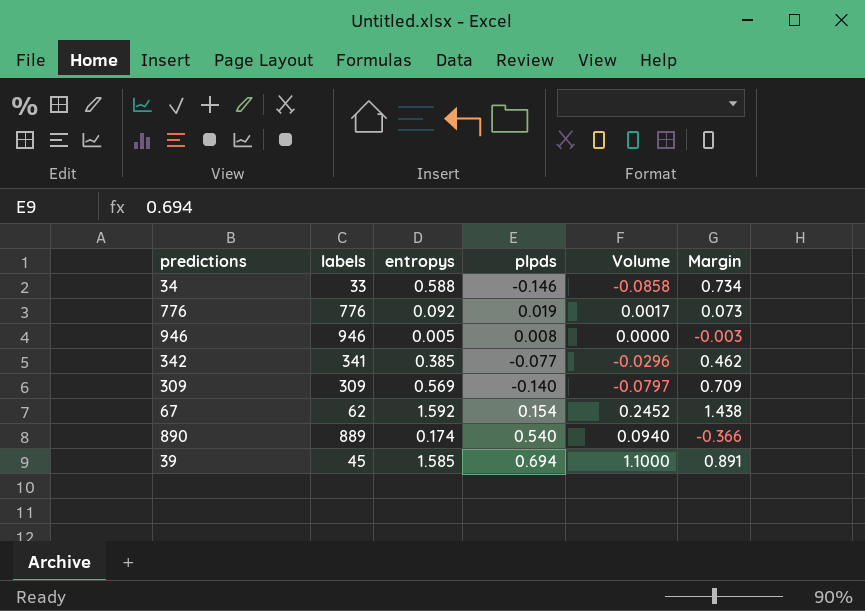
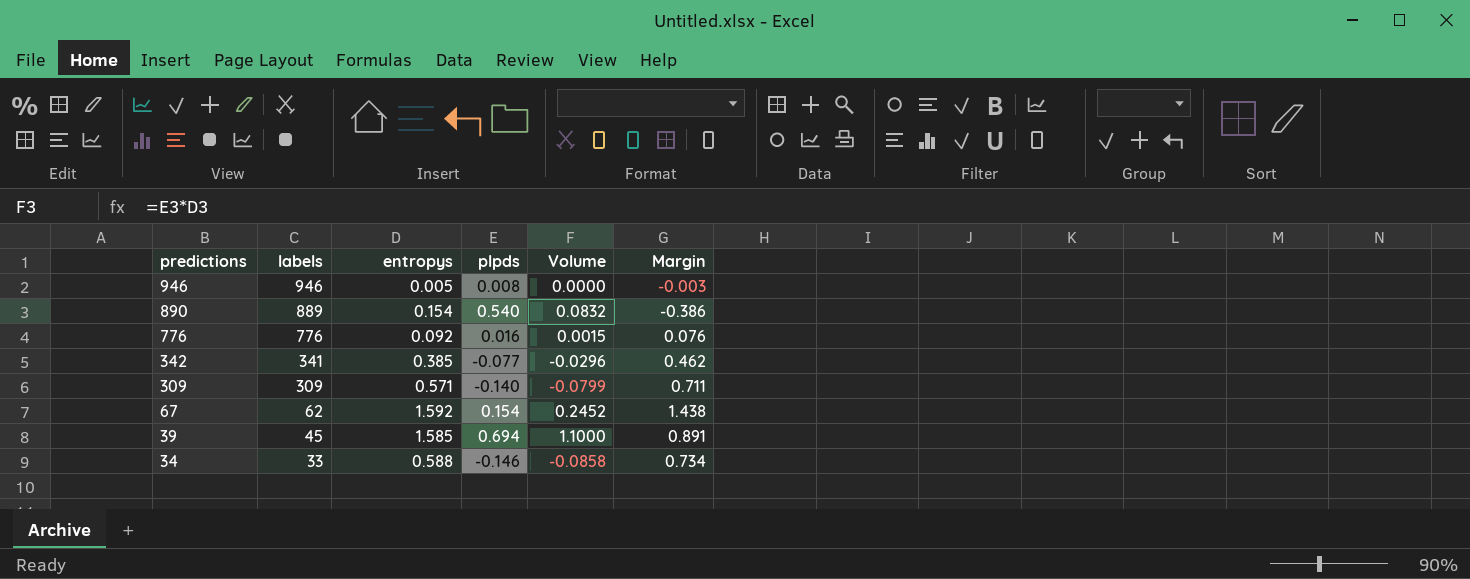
row order: none -> predictions descending
890 | entropys: 0.174 -> 0.154
890 | Volume: 0.0940 -> 0.0832
890 | Margin: -0.366 -> -0.386
776 | plpds: 0.019 -> 0.016
776 | Volume: 0.0017 -> 0.0015
776 | Margin: 0.073 -> 0.076
309 | entropys: 0.569 -> 0.571
309 | Volume: -0.0797 -> -0.0799
309 | Margin: 0.709 -> 0.711

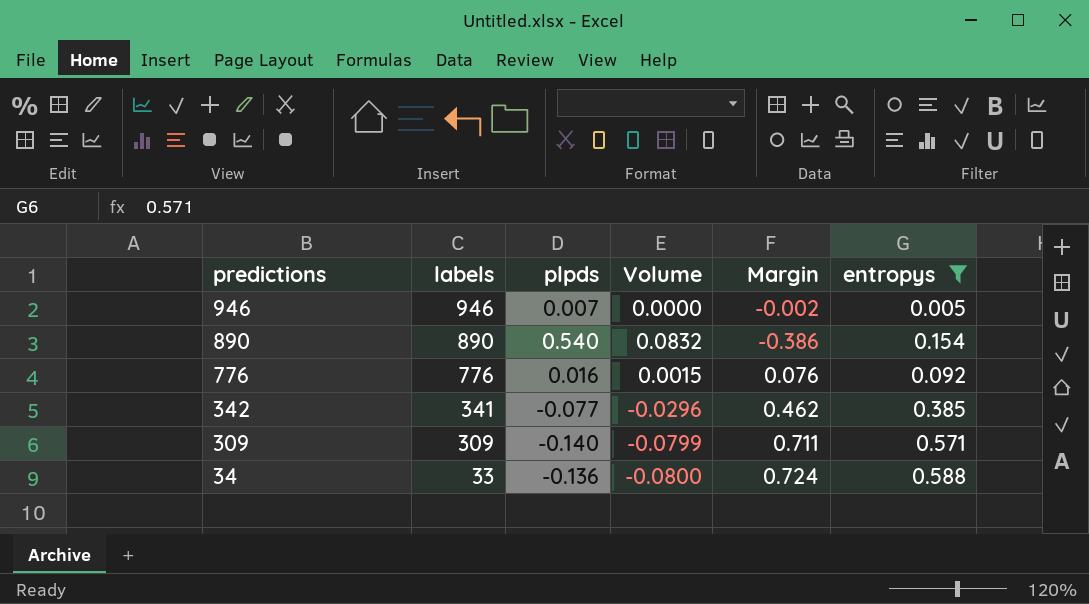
filter: none -> entropys <= 0.588
column entropys | position: 3 -> 6
946 | plpds: 0.008 -> 0.007
946 | Margin: -0.003 -> -0.002
890 | labels: 889 -> 890
34 | plpds: -0.146 -> -0.136
34 | Volume: -0.0858 -> -0.0800
34 | Margin: 0.734 -> 0.724

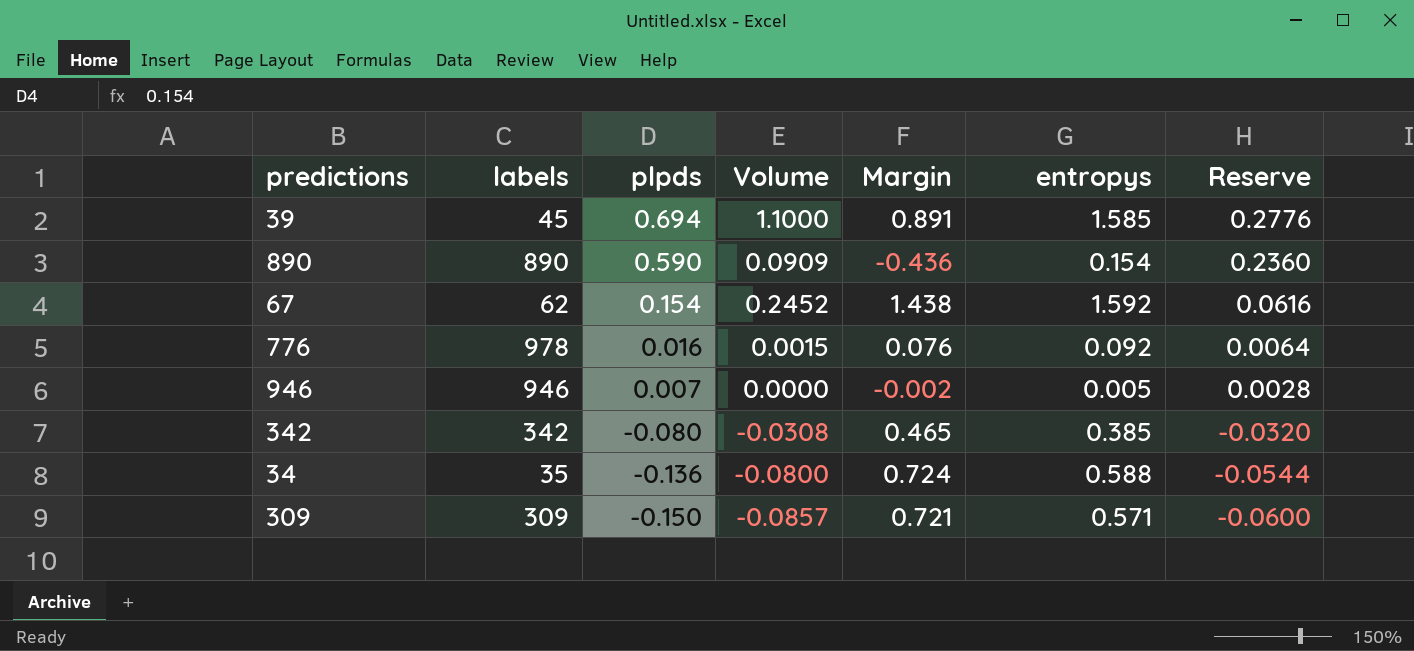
filter: entropys <= 0.588 -> none
row order: predictions descending -> plpds descending
column Reserve | formula: none -> [plpds] * 0.4
890 | plpds: 0.540 -> 0.590
890 | Volume: 0.0832 -> 0.0909
890 | Margin: -0.386 -> -0.436
776 | labels: 776 -> 978
342 | labels: 341 -> 342
342 | plpds: -0.077 -> -0.080
342 | Volume: -0.0296 -> -0.0308
342 | Margin: 0.462 -> 0.465
34 | labels: 33 -> 35
309 | plpds: -0.140 -> -0.150
309 | Volume: -0.0799 -> -0.0857
309 | Margin: 0.711 -> 0.721

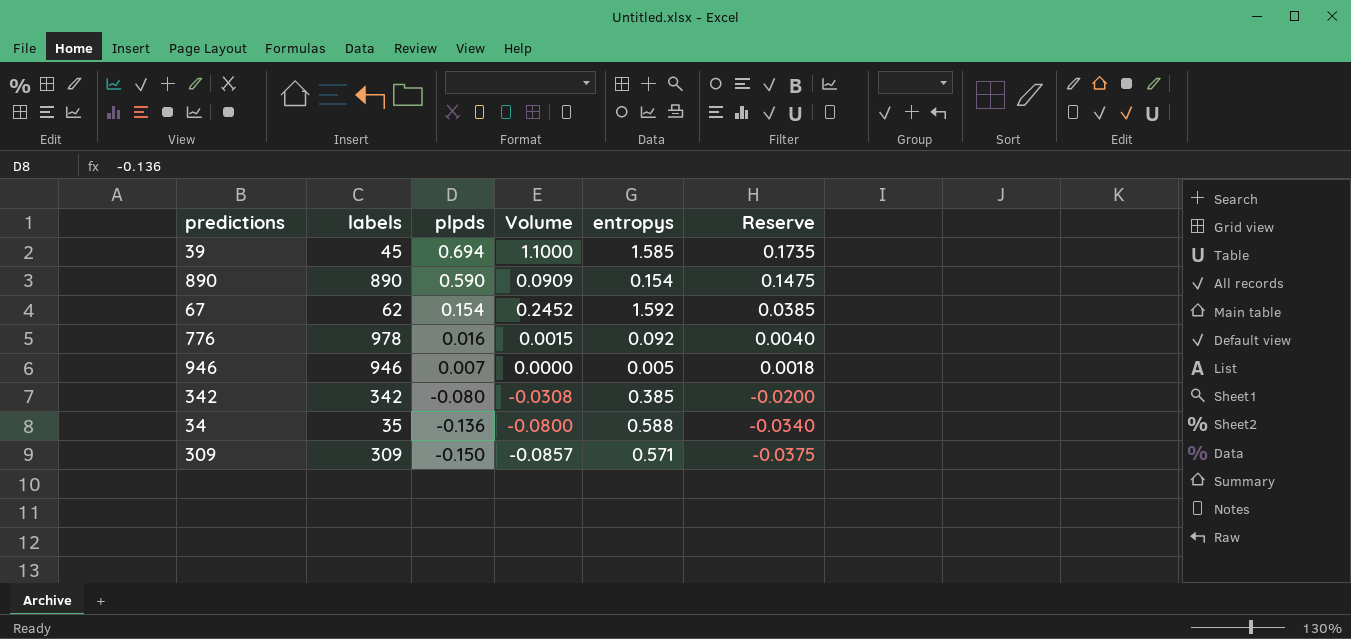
column Margin | formula: [entropys] - [plpds] -> none
column Reserve | formula: [plpds] * 0.4 -> [plpds] * 0.25

